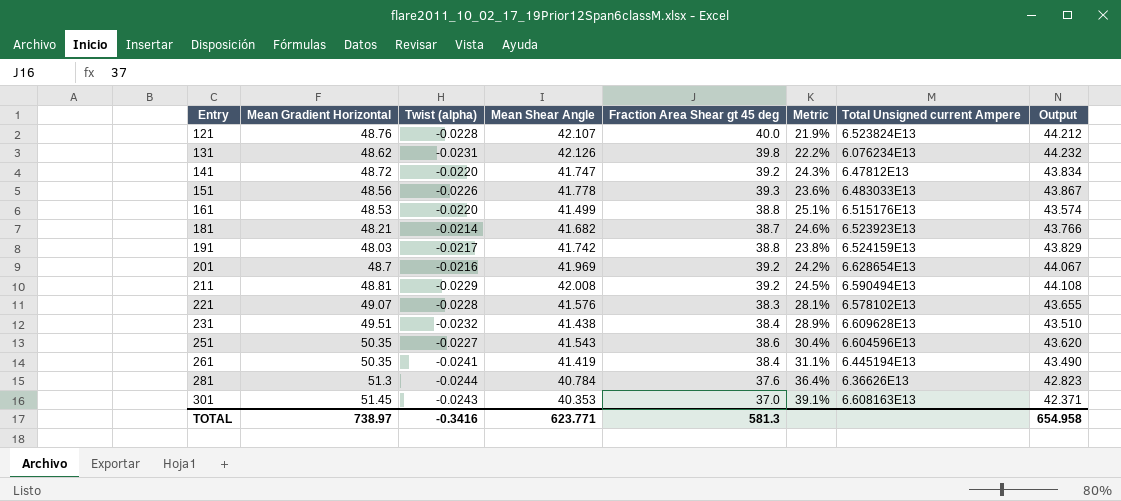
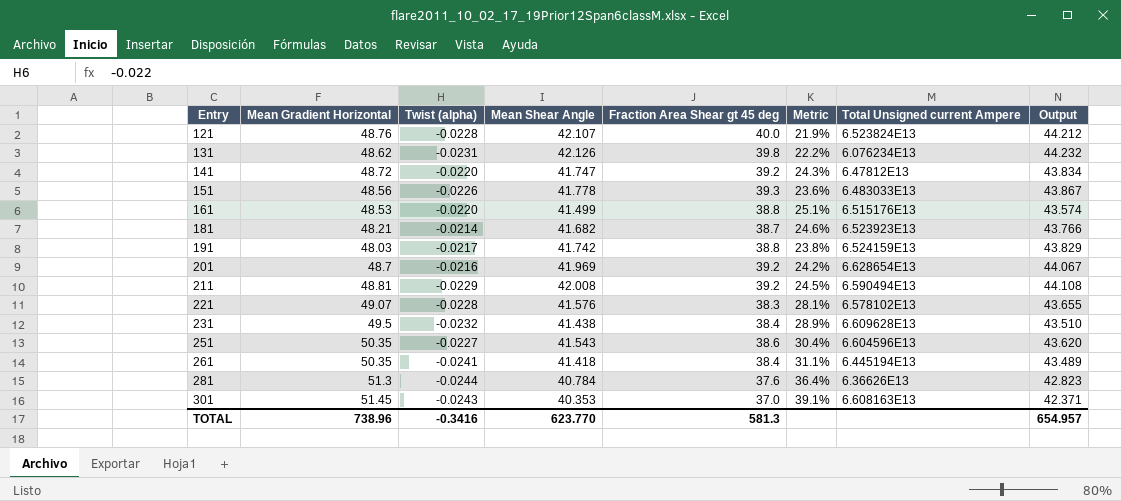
231 | Mean Gradient Horizontal: 49.51 -> 49.5
261 | Mean Shear Angle: 41.419 -> 41.418
261 | Output: 43.490 -> 43.489
TOTAL | Mean Gradient Horizontal: 738.97 -> 738.96
TOTAL | Mean Shear Angle: 623.771 -> 623.770
TOTAL | Output: 654.958 -> 654.957

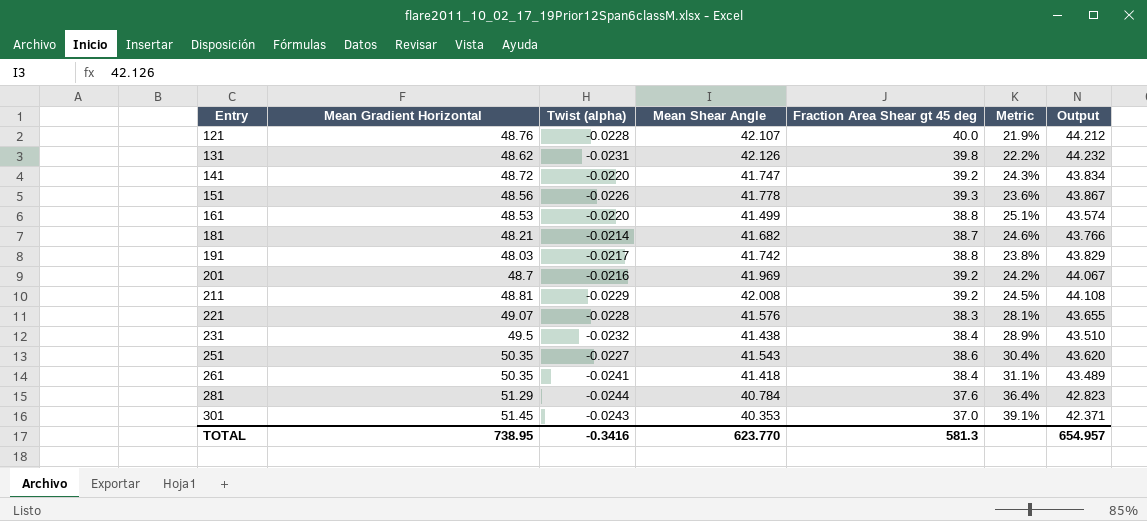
column Total Unsigned current Ampere | position: 7 -> none
281 | Mean Gradient Horizontal: 51.3 -> 51.29
TOTAL | Mean Gradient Horizontal: 738.96 -> 738.95

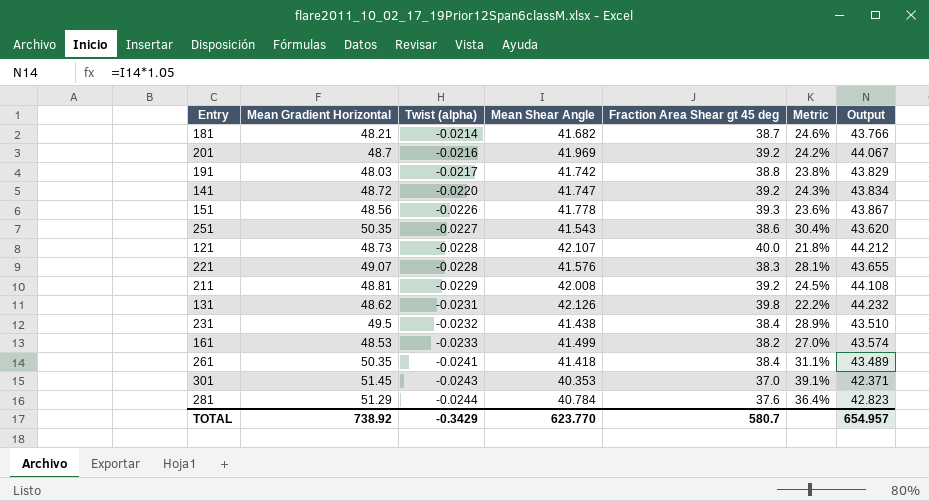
row order: Entry ascending -> Twist (alpha) descending
121 | Mean Gradient Horizontal: 48.76 -> 48.73
121 | Metric: 21.9% -> 21.8%
161 | Twist (alpha): -0.0220 -> -0.0233
161 | Fraction Area Shear gt 45 deg: 38.8 -> 38.2
161 | Metric: 25.1% -> 27.0%
TOTAL | Mean Gradient Horizontal: 738.95 -> 738.92
TOTAL | Twist (alpha): -0.3416 -> -0.3429
TOTAL | Fraction Area Shear gt 45 deg: 581.3 -> 580.7

